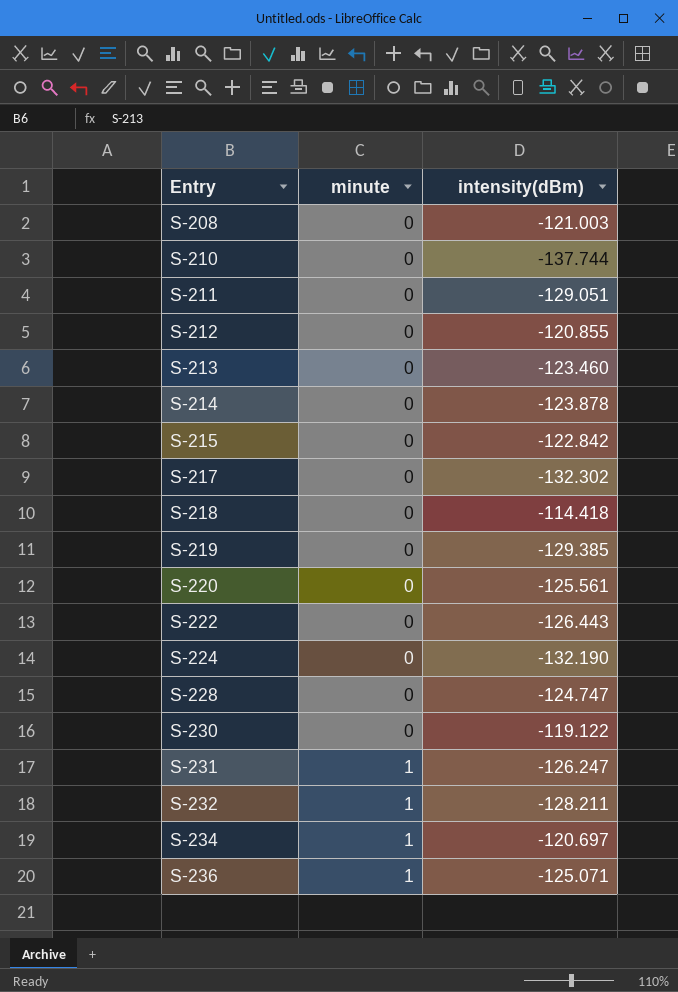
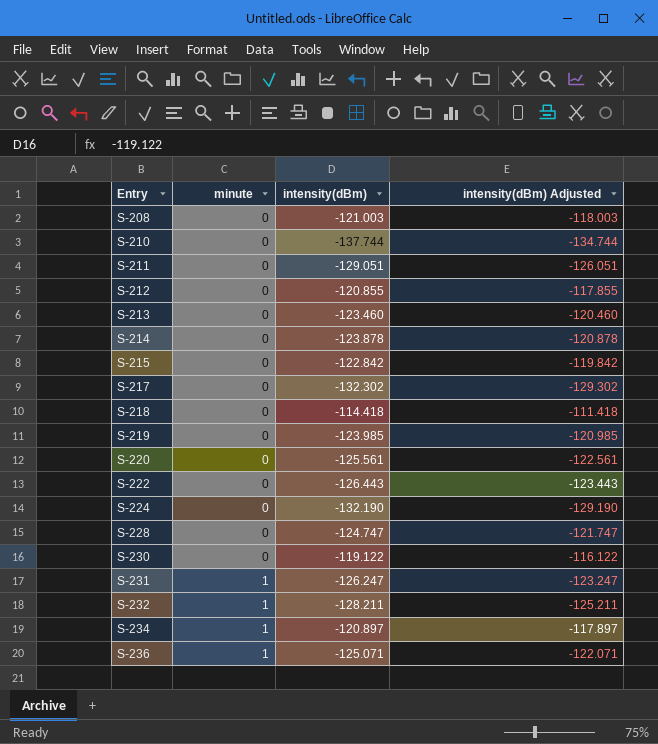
column intensity(dBm) Adjusted | formula: none -> [intensity(dBm)] + 3
S-219 | intensity(dBm): -129.385 -> -123.985
S-234 | intensity(dBm): -120.697 -> -120.897

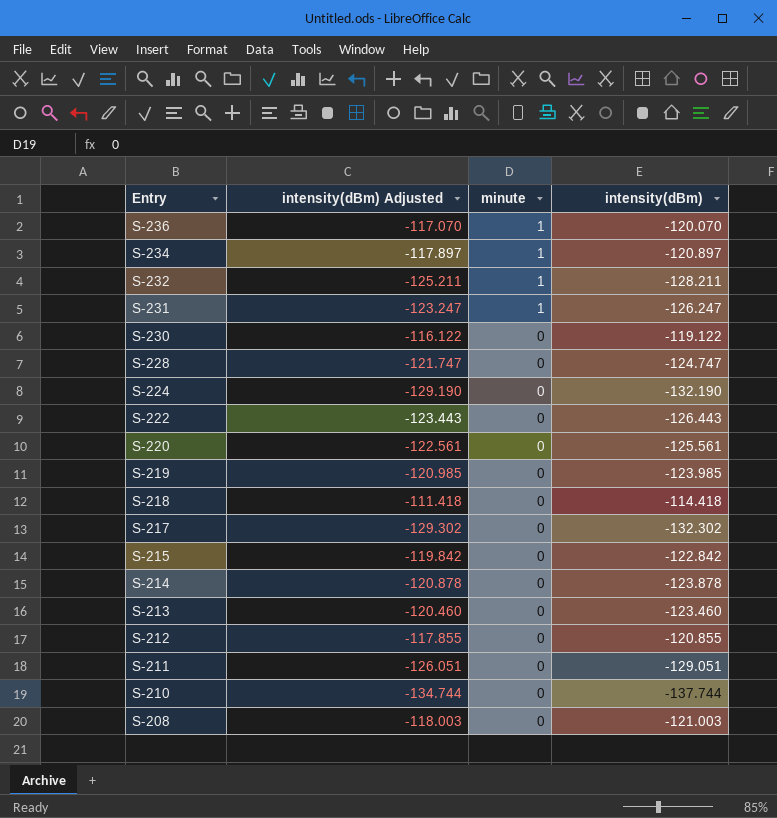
row order: Entry ascending -> Entry descending
column intensity(dBm) Adjusted | position: 4 -> 2
S-236 | intensity(dBm) Adjusted: -122.071 -> -117.070
S-236 | intensity(dBm): -125.071 -> -120.070

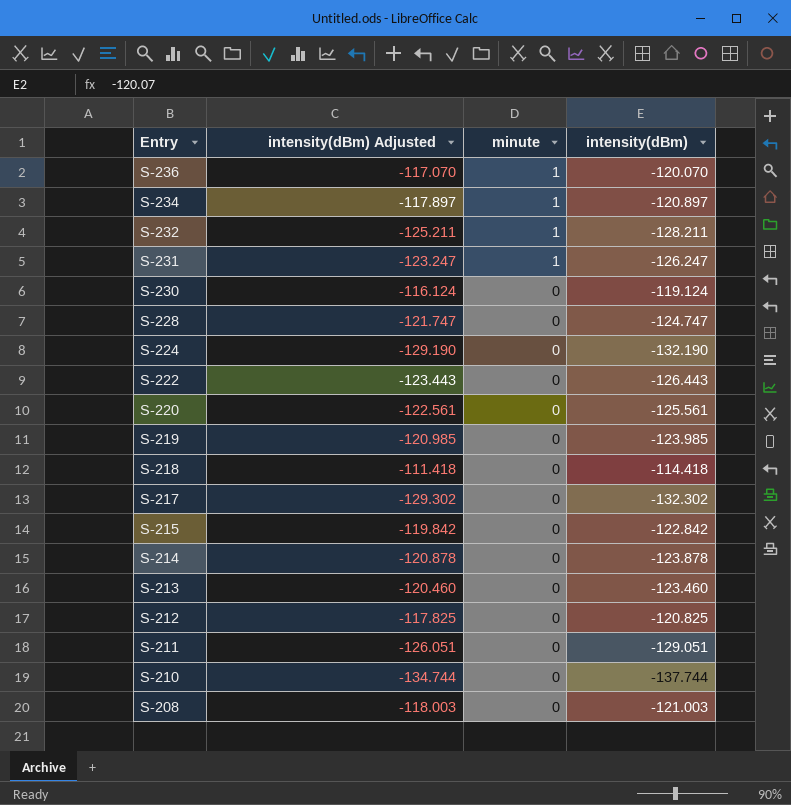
S-230 | intensity(dBm) Adjusted: -116.122 -> -116.124
S-230 | intensity(dBm): -119.122 -> -119.124
S-212 | intensity(dBm) Adjusted: -117.855 -> -117.825
S-212 | intensity(dBm): -120.855 -> -120.825

